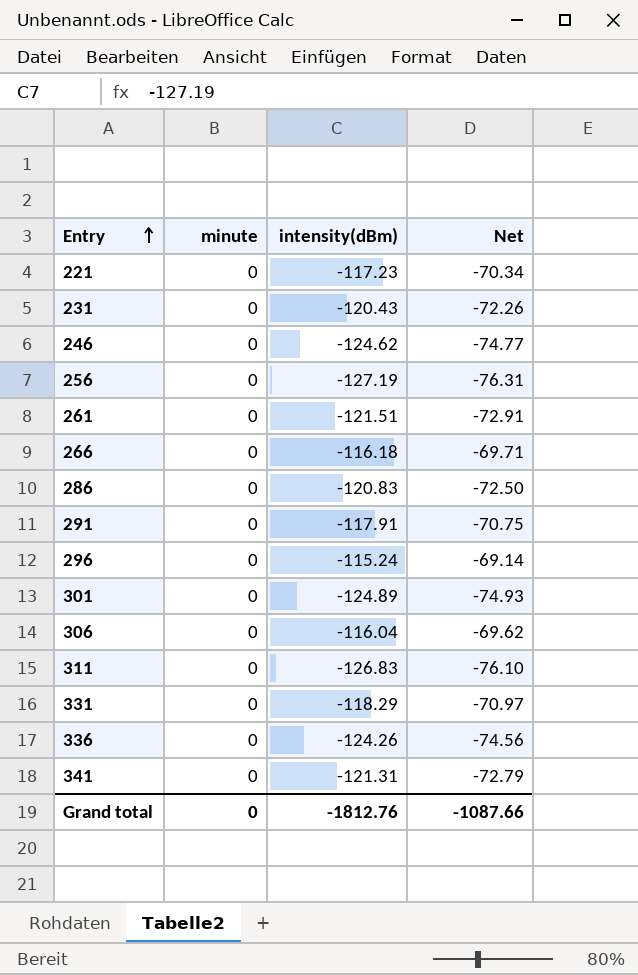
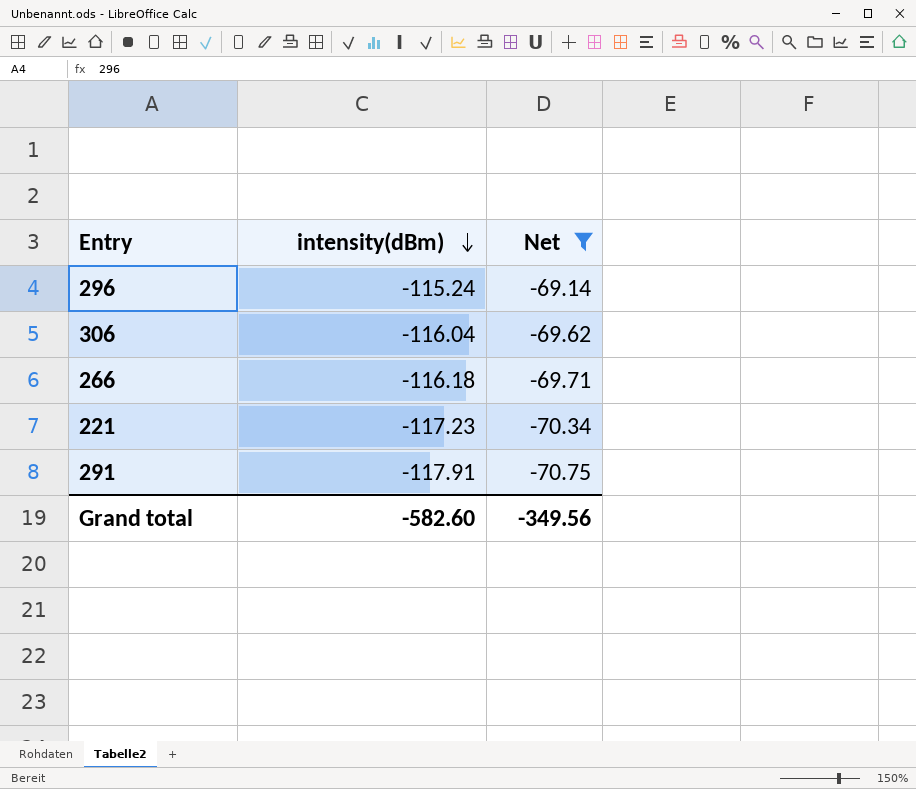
filter: none -> Net >= -70.75
row order: Entry ascending -> intensity(dBm) descending
column minute | position: 2 -> none
Grand total | intensity(dBm): -1812.76 -> -582.60
Grand total | Net: -1087.66 -> -349.56

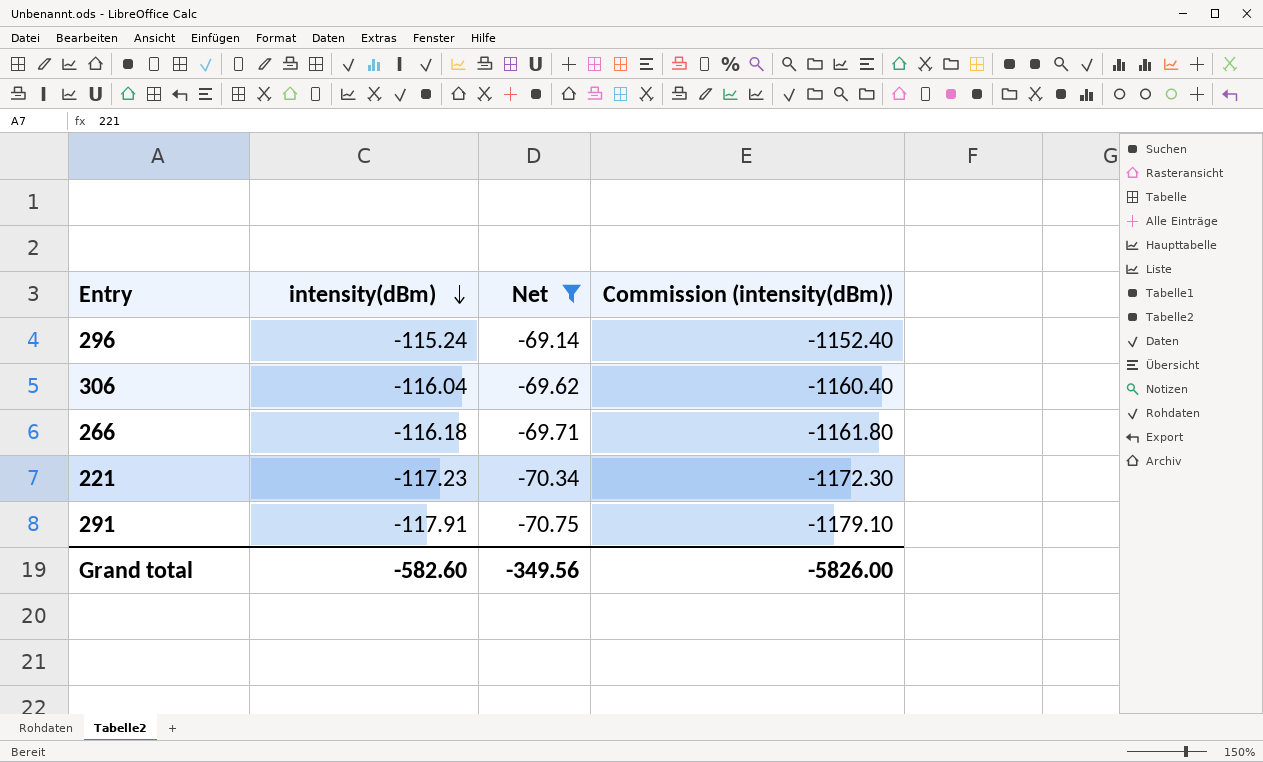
column Commission (intensity(dBm)) | formula: none -> [intensity(dBm)] * 10

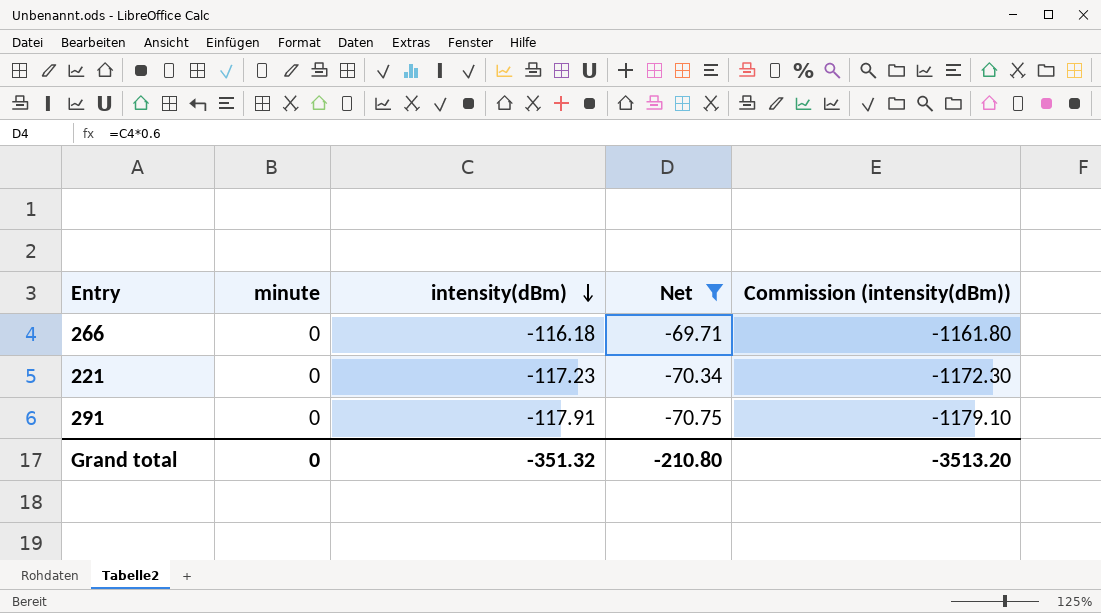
column minute | position: none -> 2
row 296: -115.24 | -69.14 | -1152.40 -> none
row 306: -116.04 | -69.62 | -1160.40 -> none
Grand total | intensity(dBm): -582.60 -> -351.32
Grand total | Net: -349.56 -> -210.80
Grand total | Commission (intensity(dBm)): -5826.00 -> -3513.20

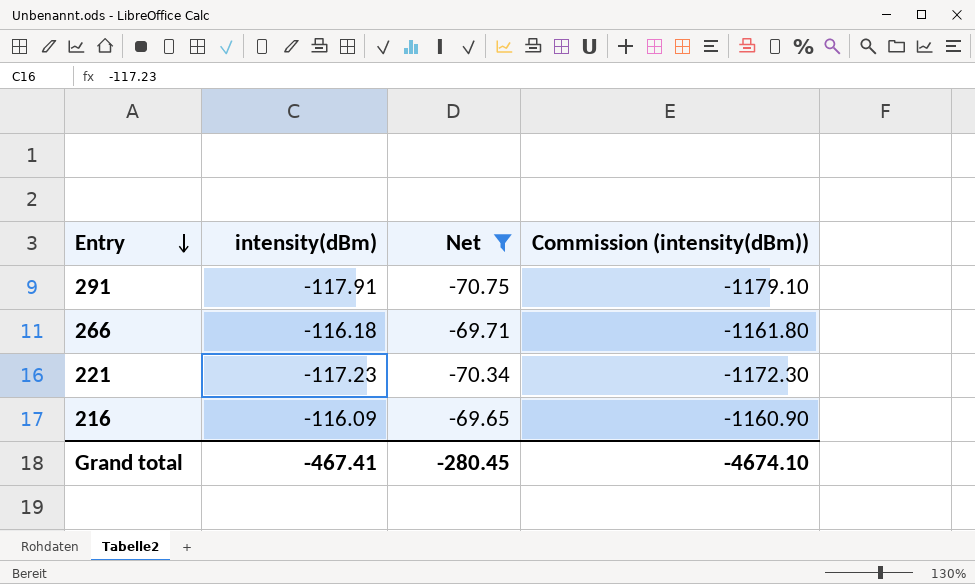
row order: intensity(dBm) descending -> Entry descending
column minute | position: 2 -> none
row 216: none -> -116.09 | -69.65 | -1160.90
Grand total | intensity(dBm): -351.32 -> -467.41
Grand total | Net: -210.80 -> -280.45
Grand total | Commission (intensity(dBm)): -3513.20 -> -4674.10

